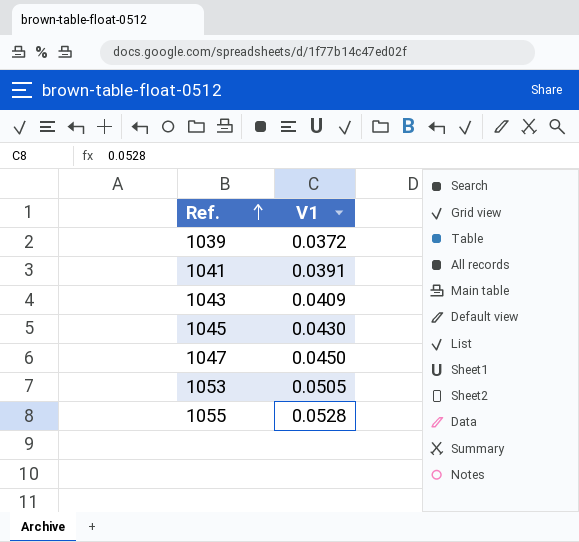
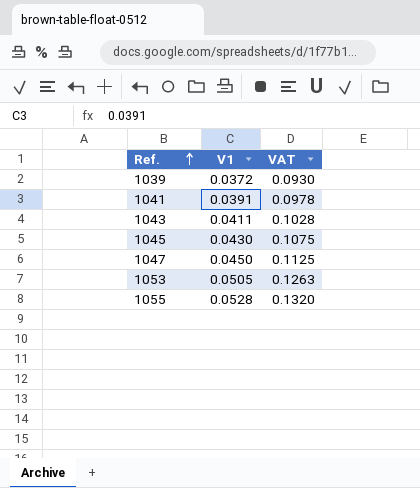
column VAT | formula: none -> [V1] * 2.5
1043 | V1: 0.0409 -> 0.0411

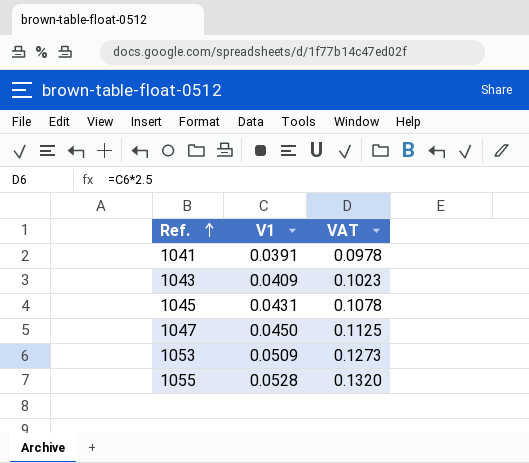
row 1039: 0.0372 | 0.0930 -> none
1043 | V1: 0.0411 -> 0.0409
1043 | VAT: 0.1028 -> 0.1023
1045 | V1: 0.0430 -> 0.0431
1045 | VAT: 0.1075 -> 0.1078
1053 | V1: 0.0505 -> 0.0509
1053 | VAT: 0.1263 -> 0.1273

